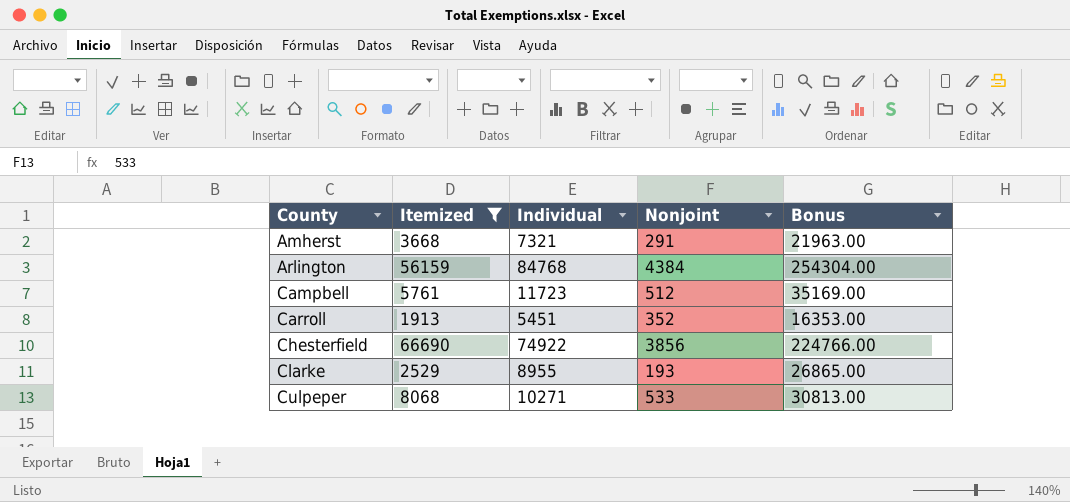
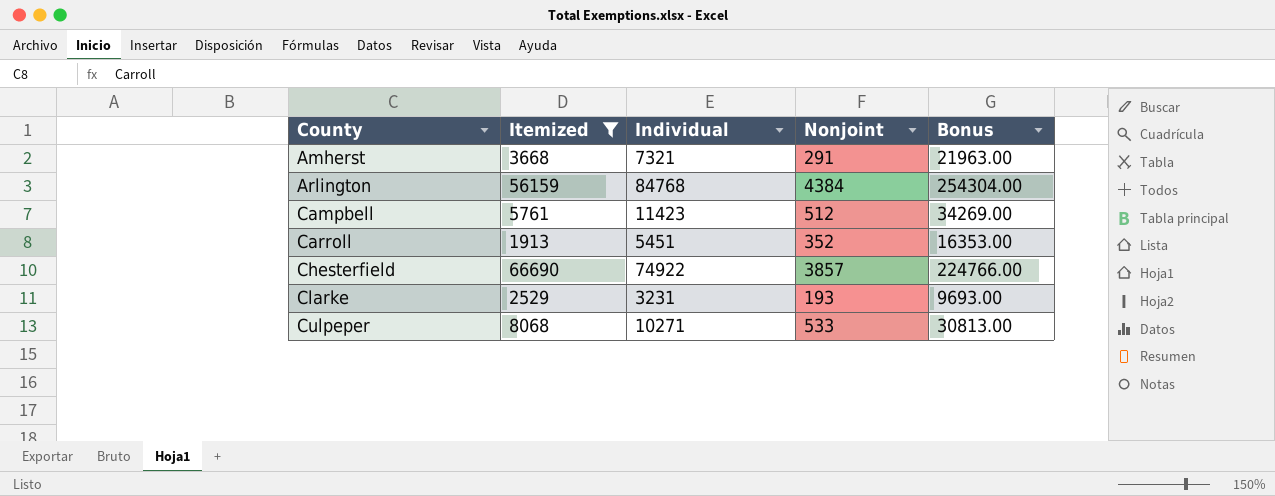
Campbell | Individual: 11723 -> 11423
Campbell | Bonus: 35169.00 -> 34269.00
Chesterfield | Nonjoint: 3856 -> 3857
Clarke | Individual: 8955 -> 3231
Clarke | Bonus: 26865.00 -> 9693.00

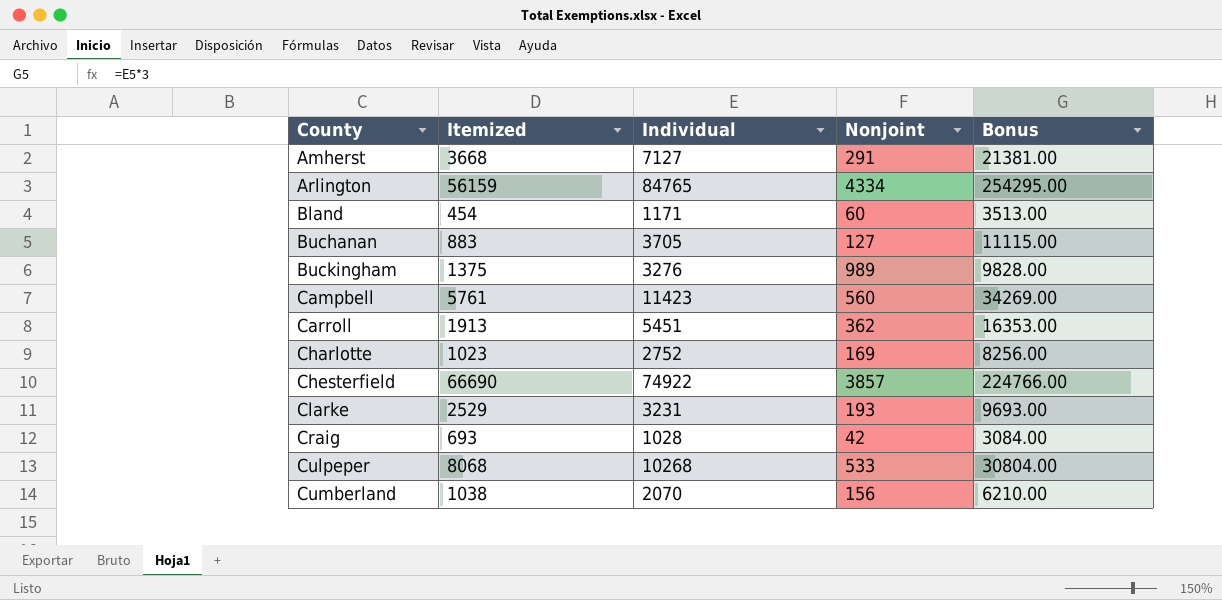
filter: Itemized >= 1913 -> none
Amherst | Individual: 7321 -> 7127
Amherst | Bonus: 21963.00 -> 21381.00
Arlington | Individual: 84768 -> 84765
Arlington | Nonjoint: 4384 -> 4334
Arlington | Bonus: 254304.00 -> 254295.00
Campbell | Nonjoint: 512 -> 560
Carroll | Nonjoint: 352 -> 362
Culpeper | Individual: 10271 -> 10268
Culpeper | Bonus: 30813.00 -> 30804.00

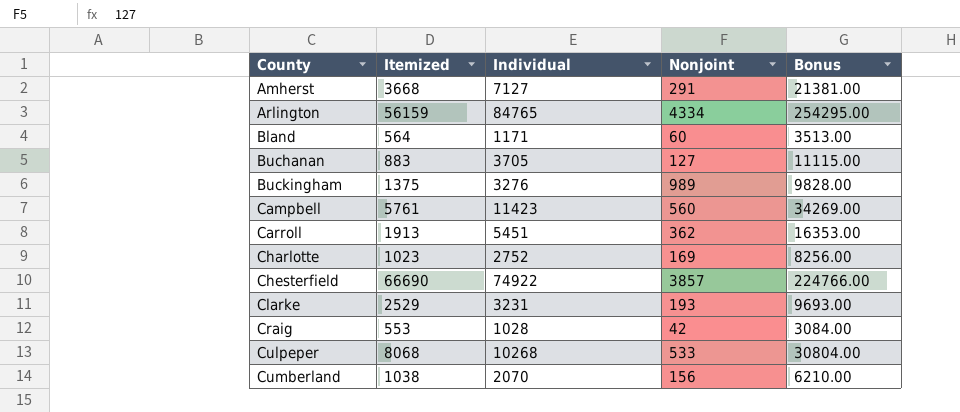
Bland | Itemized: 454 -> 564
Craig | Itemized: 693 -> 553

